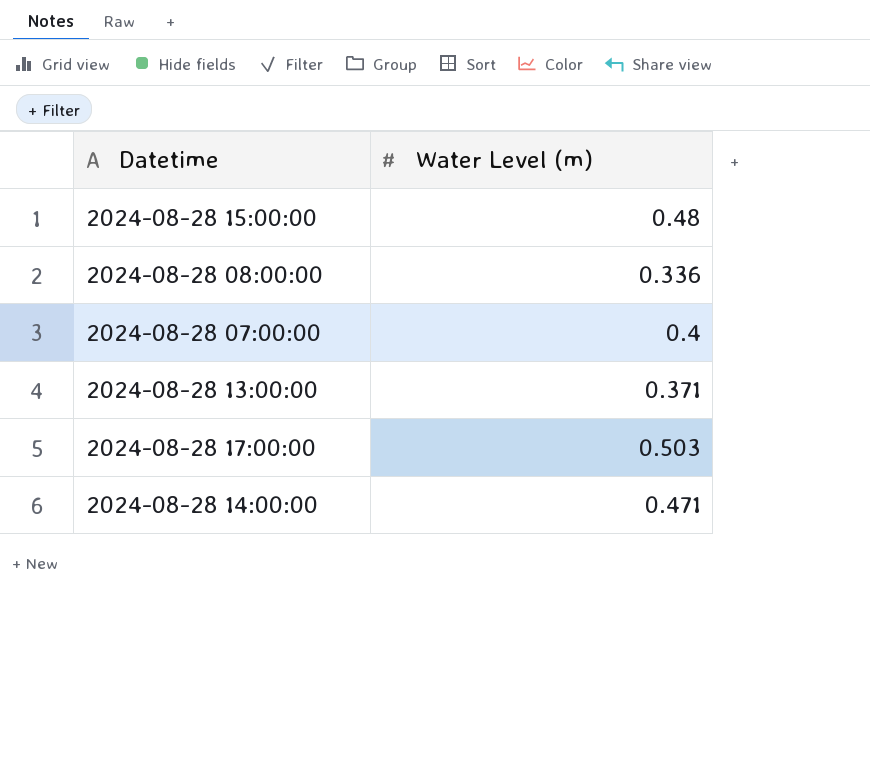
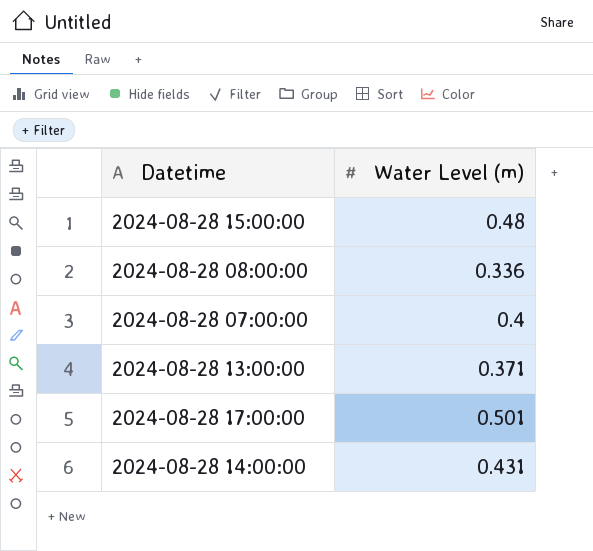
2024-08-28 17:00:00 | Water Level (m): 0.503 -> 0.501
2024-08-28 14:00:00 | Water Level (m): 0.471 -> 0.431

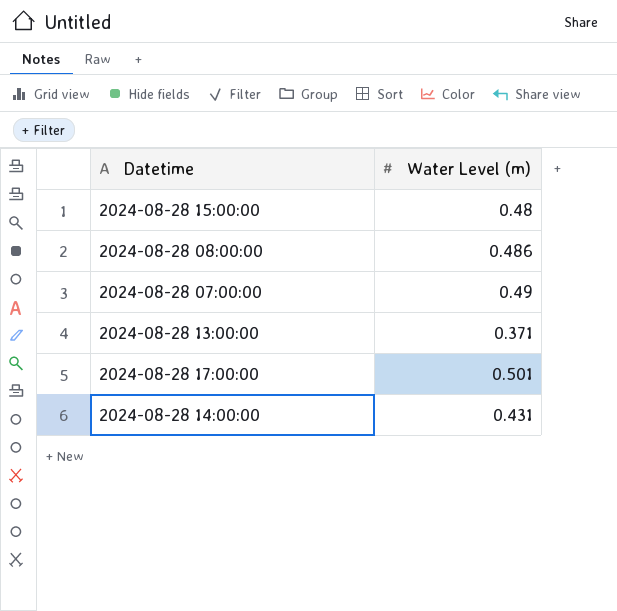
2024-08-28 08:00:00 | Water Level (m): 0.336 -> 0.486
2024-08-28 07:00:00 | Water Level (m): 0.4 -> 0.49

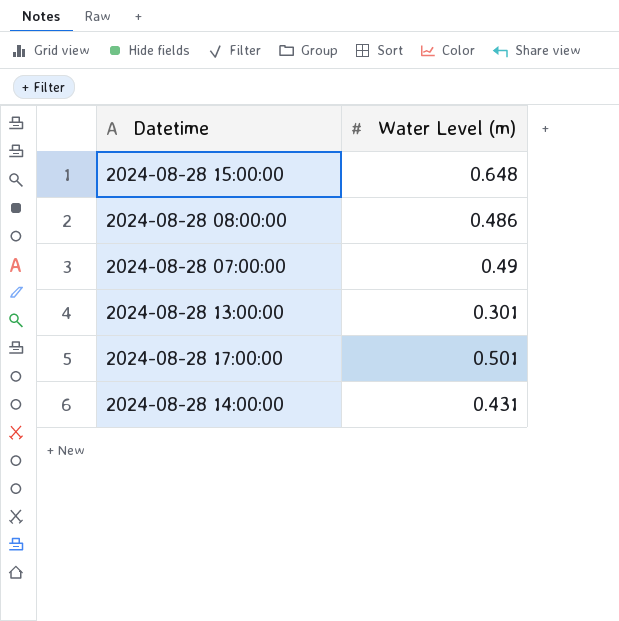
2024-08-28 15:00:00 | Water Level (m): 0.48 -> 0.648
2024-08-28 13:00:00 | Water Level (m): 0.371 -> 0.301

